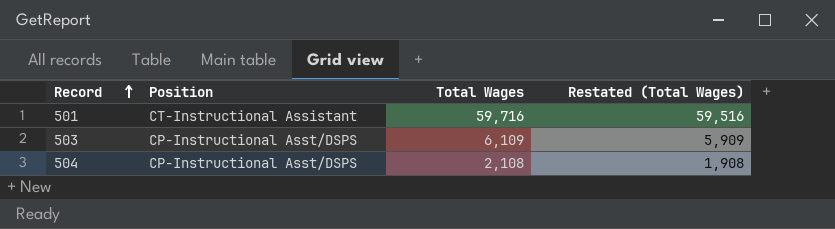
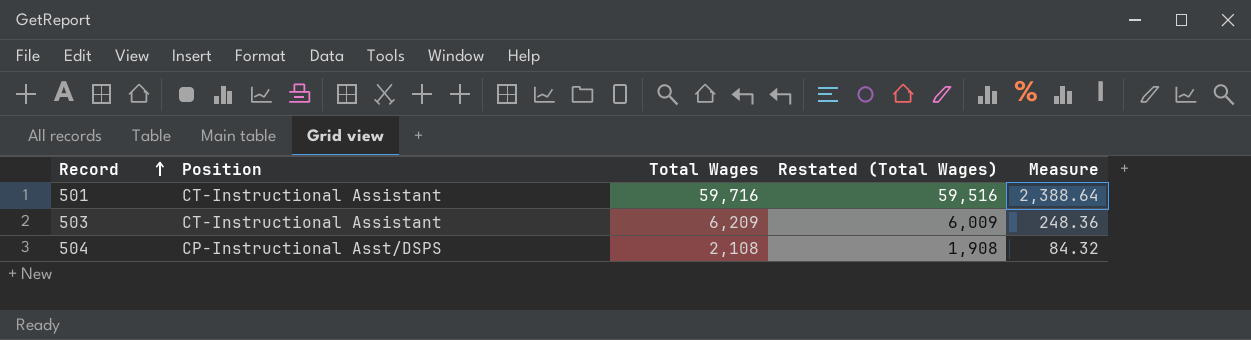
column Measure | formula: none -> [Total Wages] * 0.04
503 | Position: CP-Instructional Asst/DSPS -> CT-Instructional Assistant
503 | Total Wages: 6,109 -> 6,209
503 | Restated (Total Wages): 5,909 -> 6,009

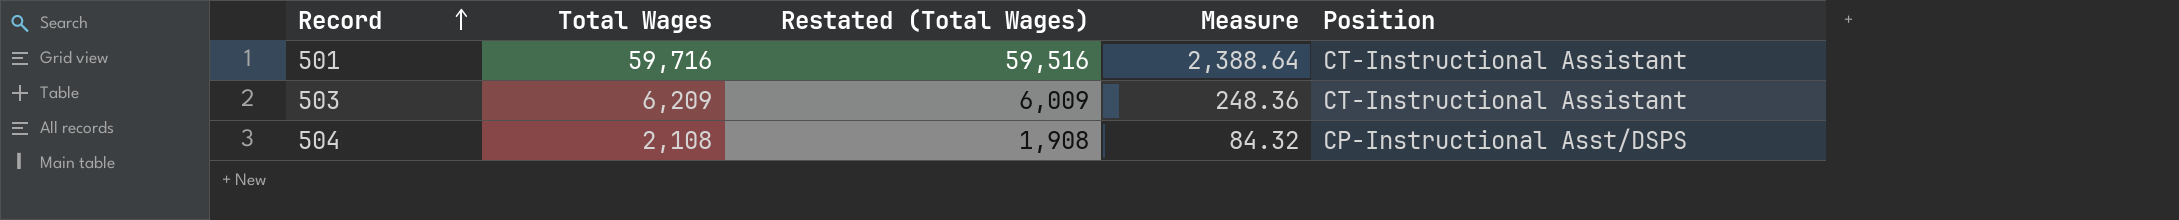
column Position | position: 2 -> 5

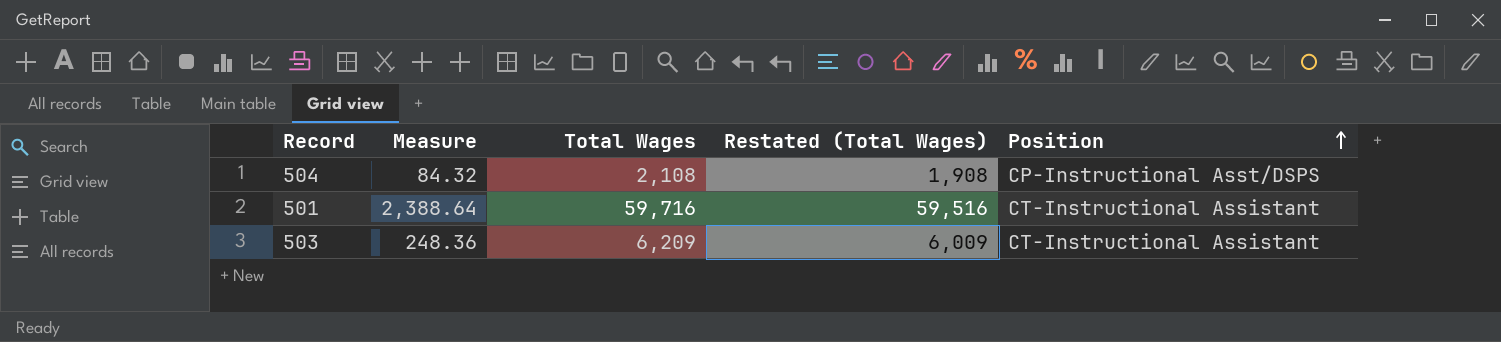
row order: Record ascending -> Position ascending
column Measure | position: 4 -> 2

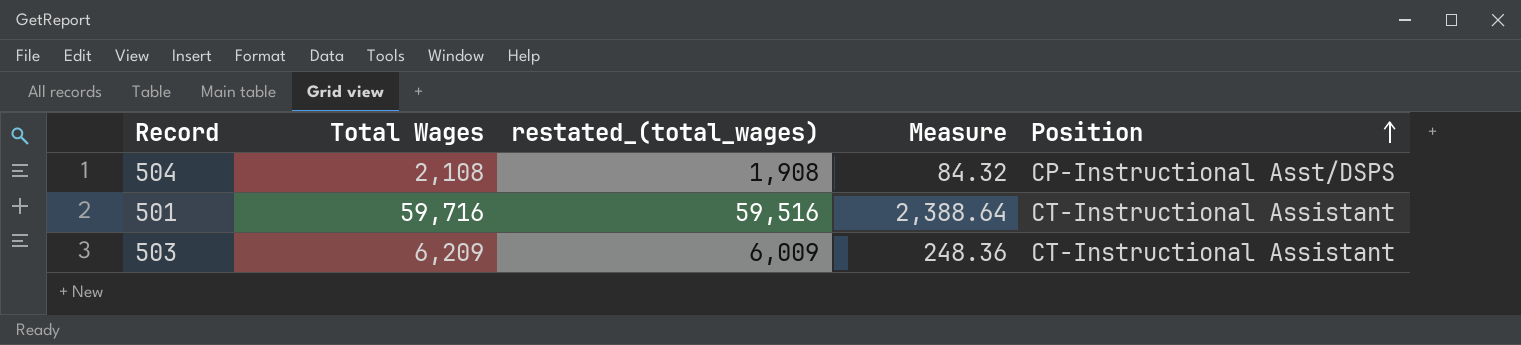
column name: Restated (Total Wages) -> restated_(total_wages)
column Measure | position: 2 -> 4

